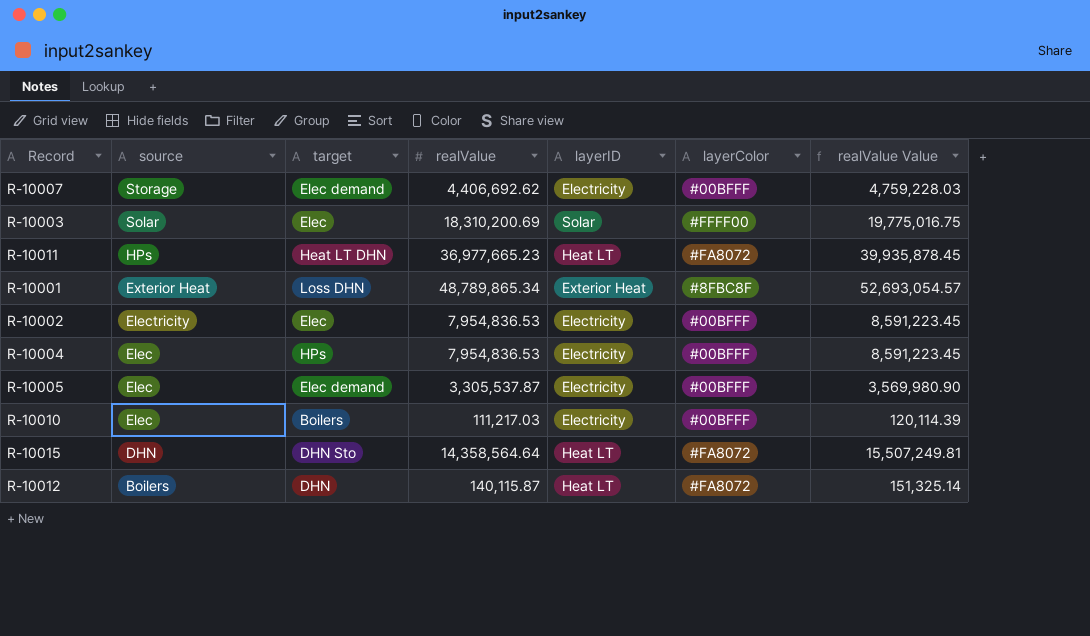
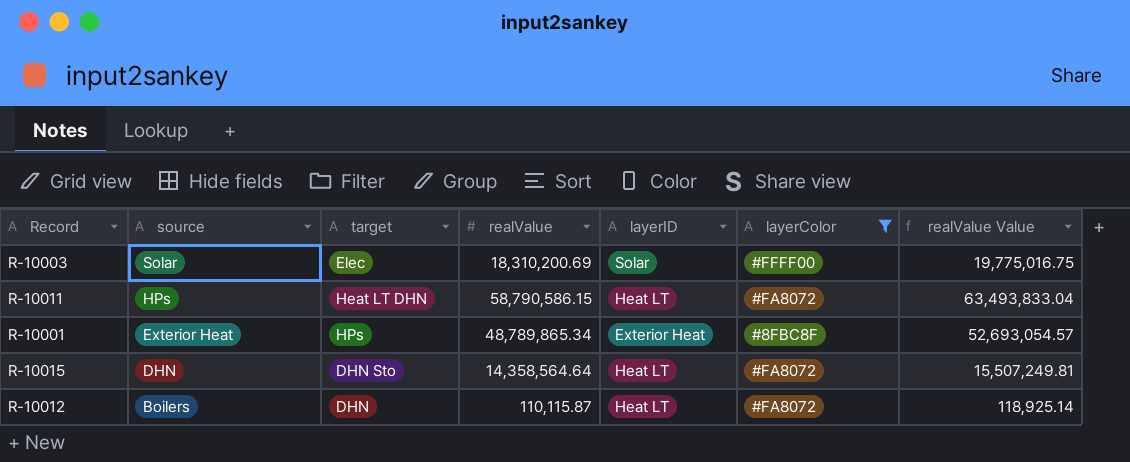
filter: none -> layerColor != #00BFFF
R-10011 | realValue: 36,977,665.23 -> 58,790,586.15
R-10011 | realValue Value: 39,935,878.45 -> 63,493,833.04
R-10001 | target: Loss DHN -> HPs
R-10012 | realValue: 140,115.87 -> 110,115.87
R-10012 | realValue Value: 151,325.14 -> 118,925.14

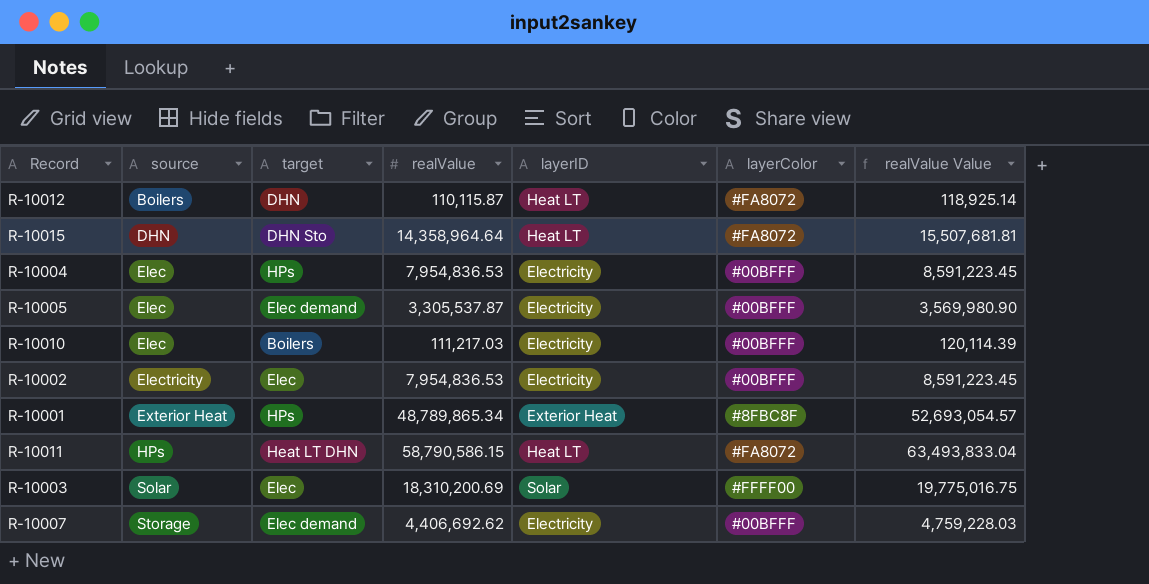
filter: layerColor != #00BFFF -> none
row order: source descending -> source ascending
R-10015 | realValue: 14,358,564.64 -> 14,358,964.64
R-10015 | realValue Value: 15,507,249.81 -> 15,507,681.81

